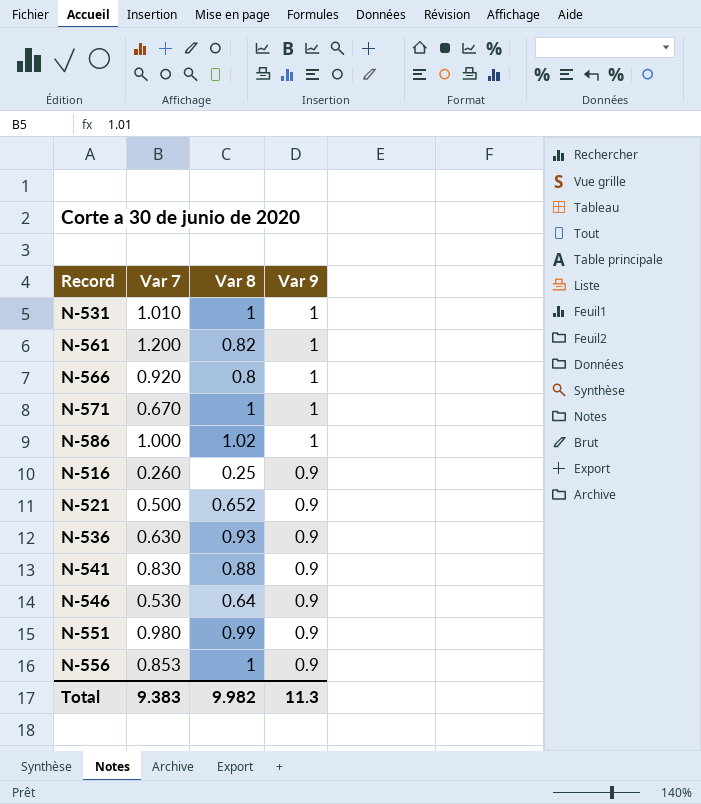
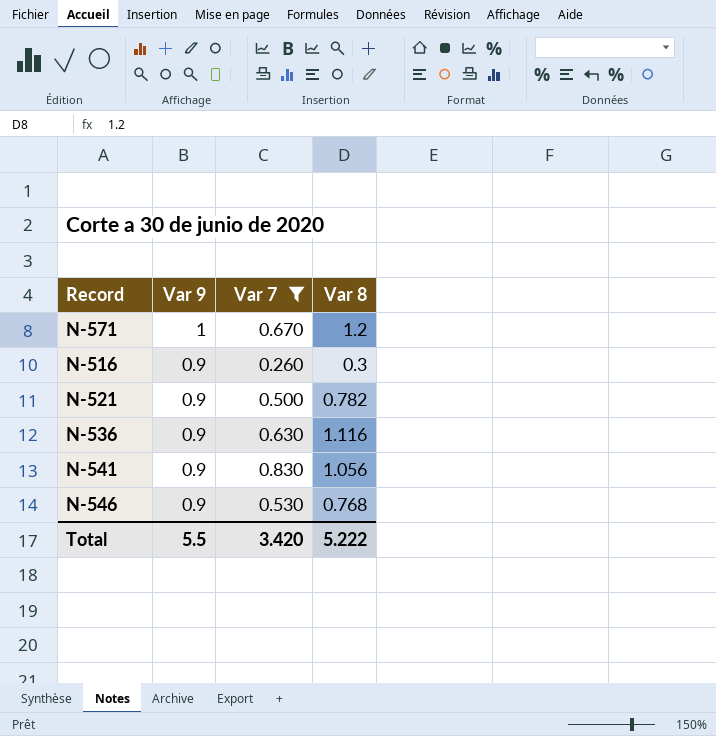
filter: none -> Var 7 <= 0.830
column Var 9 | position: 4 -> 2
N-571 | Var 8: 1 -> 1.2
N-516 | Var 8: 0.25 -> 0.3
N-521 | Var 8: 0.652 -> 0.782
N-536 | Var 8: 0.93 -> 1.116
N-541 | Var 8: 0.88 -> 1.056
N-546 | Var 8: 0.64 -> 0.768
Total | Var 9: 11.3 -> 5.5
Total | Var 7: 9.383 -> 3.420
Total | Var 8: 9.982 -> 5.222

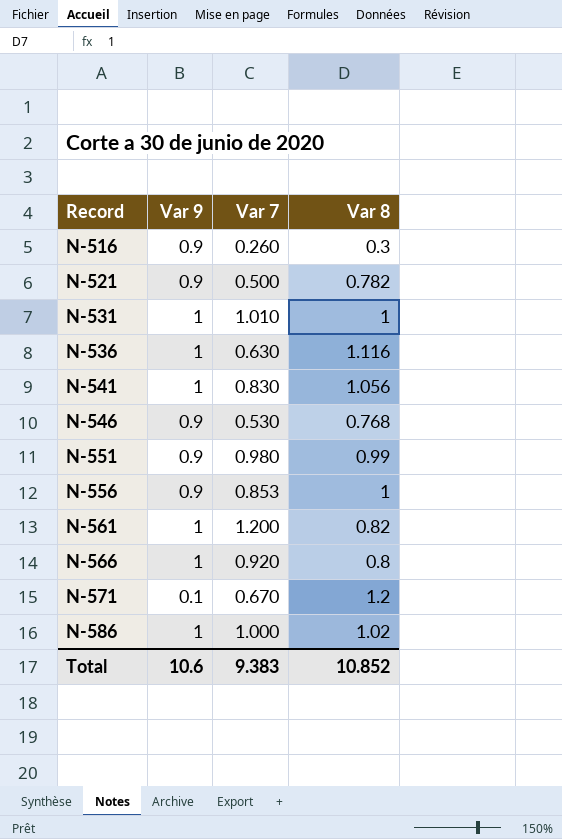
filter: Var 7 <= 0.830 -> none
row order: Var 9 descending -> Record ascending
N-536 | Var 9: 0.9 -> 1
N-541 | Var 9: 0.9 -> 1
N-571 | Var 9: 1 -> 0.1
Total | Var 9: 5.5 -> 10.6
Total | Var 7: 3.420 -> 9.383
Total | Var 8: 5.222 -> 10.852

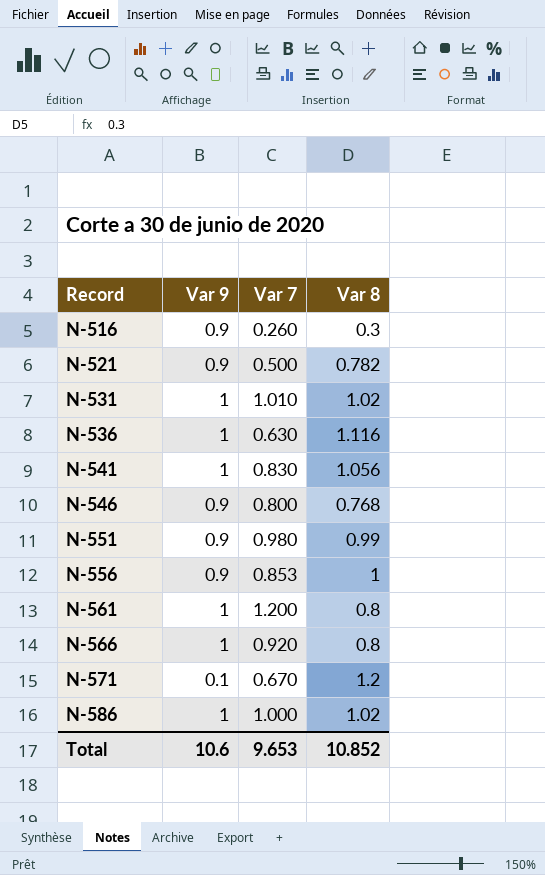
N-531 | Var 8: 1 -> 1.02
N-546 | Var 7: 0.530 -> 0.800
N-561 | Var 8: 0.82 -> 0.8
Total | Var 7: 9.383 -> 9.653

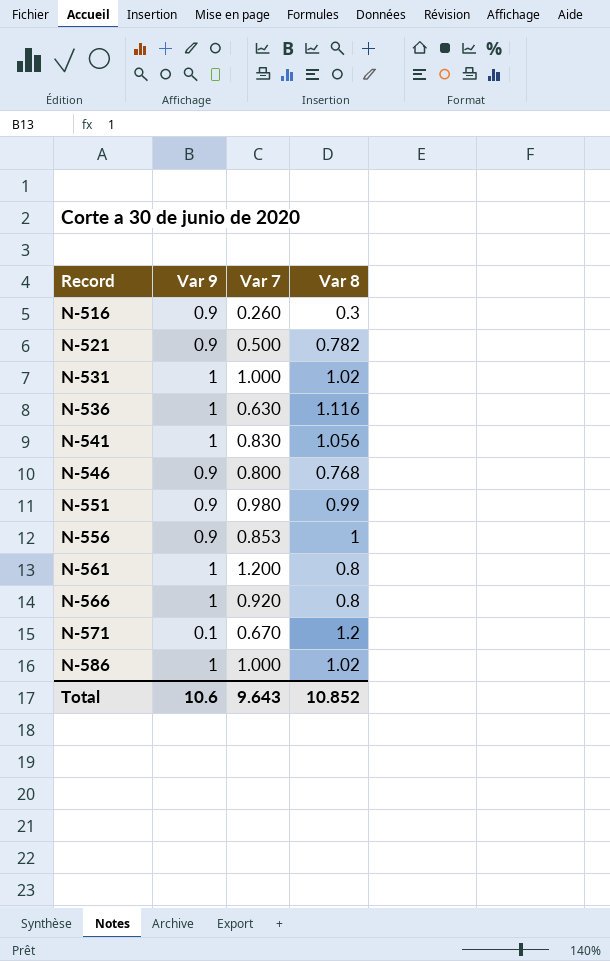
N-531 | Var 7: 1.010 -> 1.000
Total | Var 7: 9.653 -> 9.643

